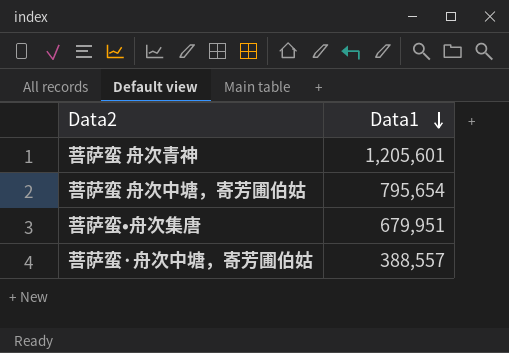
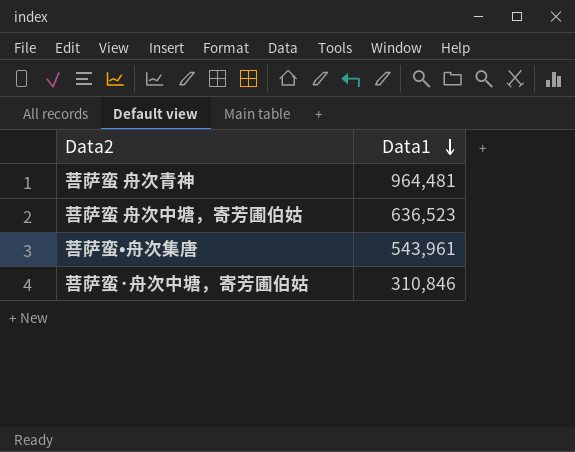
菩萨蛮 舟次青神 | Data1: 1,205,601 -> 964,481
菩萨蛮 舟次中塘，寄芳圃伯姑 | Data1: 795,654 -> 636,523
菩萨蛮•舟次集唐 | Data1: 679,951 -> 543,961
菩萨蛮·舟次中塘，寄芳圃伯姑 | Data1: 388,557 -> 310,846

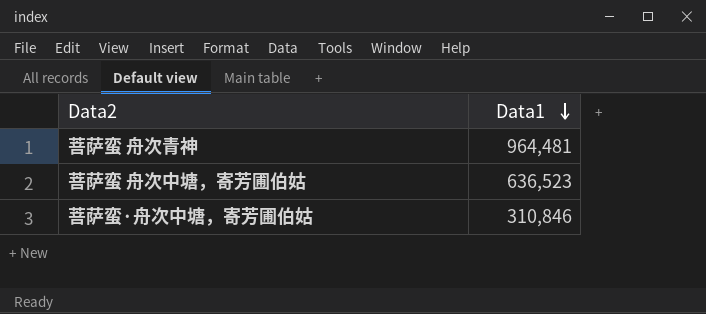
row 菩萨蛮•舟次集唐: 543,961 -> none

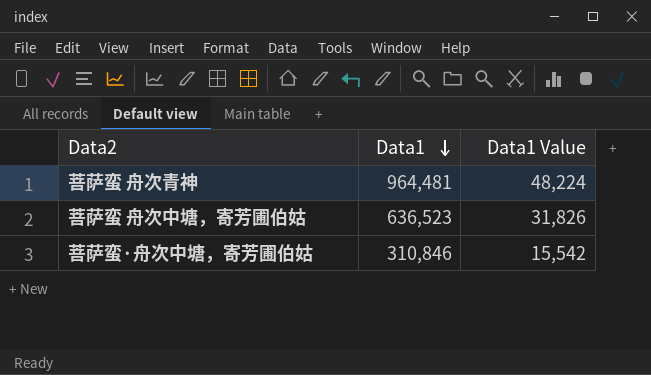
column Data1 Value | formula: none -> [Data1] * 0.05

